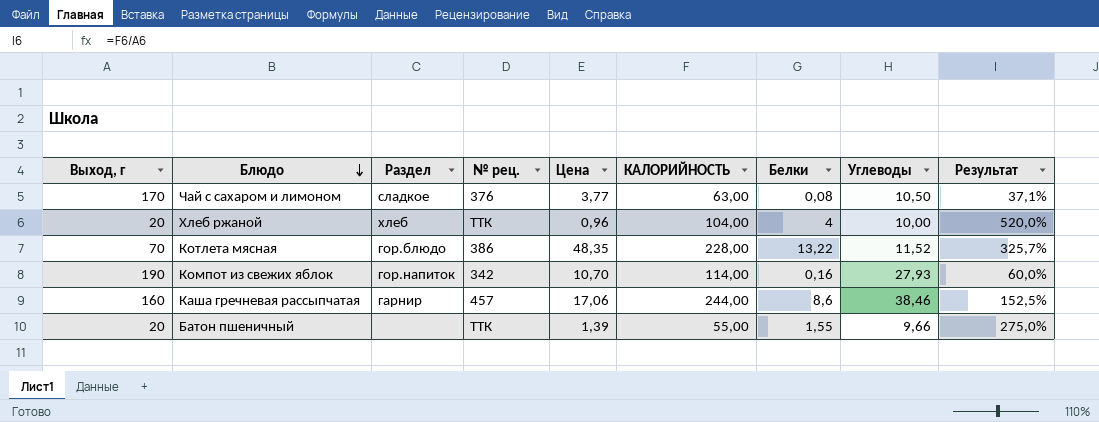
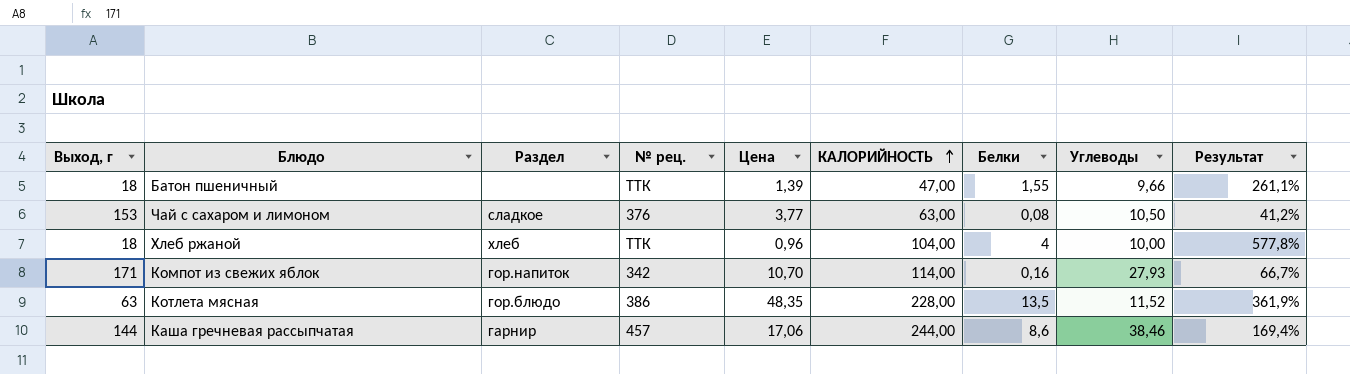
row order: Блюдо descending -> КАЛОРИЙНОСТЬ ascending
Батон пшеничный | Выход, г: 20 -> 18
Батон пшеничный | КАЛОРИЙНОСТЬ: 55,00 -> 47,00
Батон пшеничный | Результат: 275,0% -> 261,1%
Чай с сахаром и лимоном | Выход, г: 170 -> 153
Чай с сахаром и лимоном | Результат: 37,1% -> 41,2%
Хлеб ржаной | Выход, г: 20 -> 18
Хлеб ржаной | Результат: 520,0% -> 577,8%
Компот из свежих яблок | Выход, г: 190 -> 171
Компот из свежих яблок | Результат: 60,0% -> 66,7%
Котлета мясная | Выход, г: 70 -> 63
Котлета мясная | Белки: 13,22 -> 13,5
Котлета мясная | Результат: 325,7% -> 361,9%
Каша гречневая рассыпчатая | Выход, г: 160 -> 144
Каша гречневая рассыпчатая | Результат: 152,5% -> 169,4%

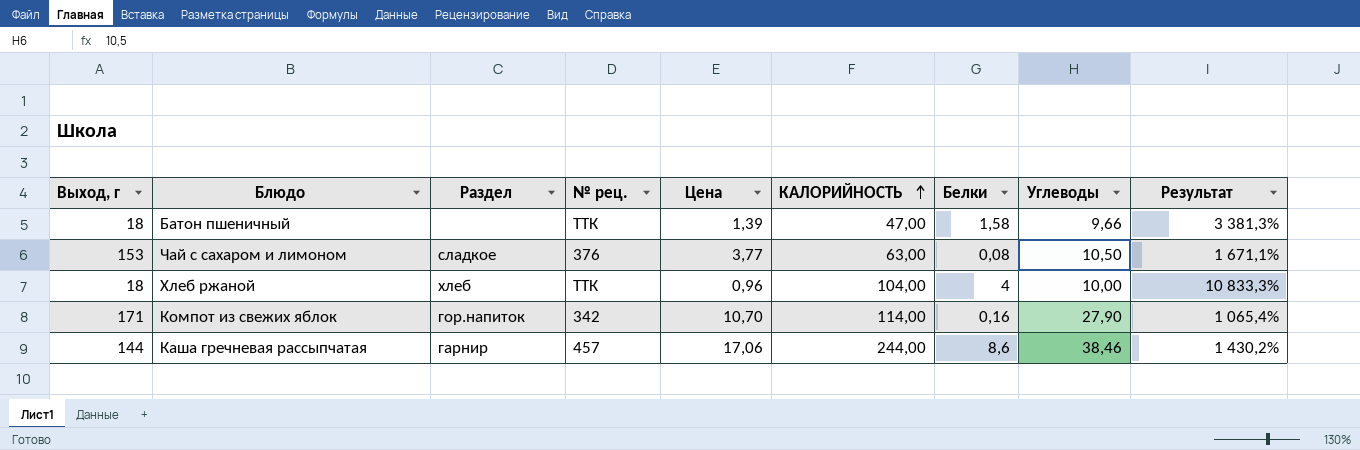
column Результат | formula: [КАЛОРИЙНОСТЬ] / [Выход, г] -> [КАЛОРИЙНОСТЬ] / [Цена]
row Котлета мясная: 63 | гор.блюдо | 386 | 48,35 | 228,00 | 13,5 | 11,52 | 361,9% -> none
Батон пшеничный | Белки: 1,55 -> 1,58
Компот из свежих яблок | Углеводы: 27,93 -> 27,90

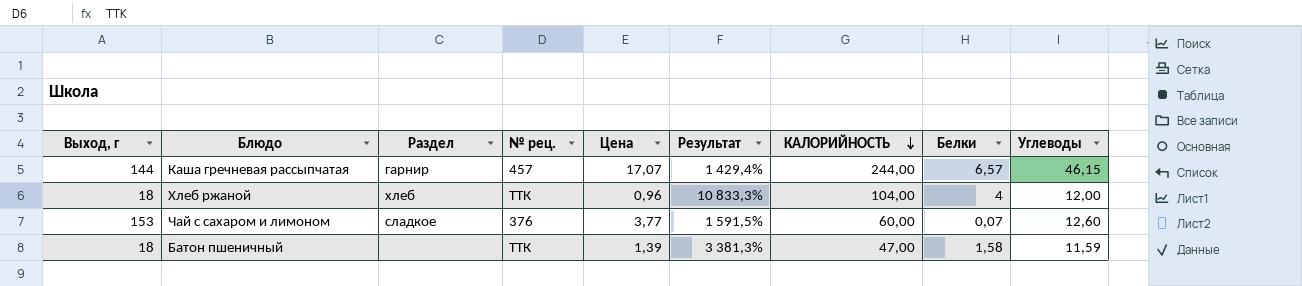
row order: КАЛОРИЙНОСТЬ ascending -> КАЛОРИЙНОСТЬ descending
column Результат | position: 9 -> 6
row Компот из свежих яблок: 171 | гор.напиток | 342 | 10,70 | 114,00 | 0,16 | 27,90 | 1 065,4% -> none
Каша гречневая рассыпчатая | Цена: 17,06 -> 17,07
Каша гречневая рассыпчатая | Результат: 1 430,2% -> 1 429,4%
Каша гречневая рассыпчатая | Белки: 8,6 -> 6,57
Каша гречневая рассыпчатая | Углеводы: 38,46 -> 46,15
Хлеб ржаной | Углеводы: 10,00 -> 12,00
Чай с сахаром и лимоном | Результат: 1 671,1% -> 1 591,5%
Чай с сахаром и лимоном | КАЛОРИЙНОСТЬ: 63,00 -> 60,00
Чай с сахаром и лимоном | Белки: 0,08 -> 0,07
Чай с сахаром и лимоном | Углеводы: 10,50 -> 12,60
Батон пшеничный | Углеводы: 9,66 -> 11,59

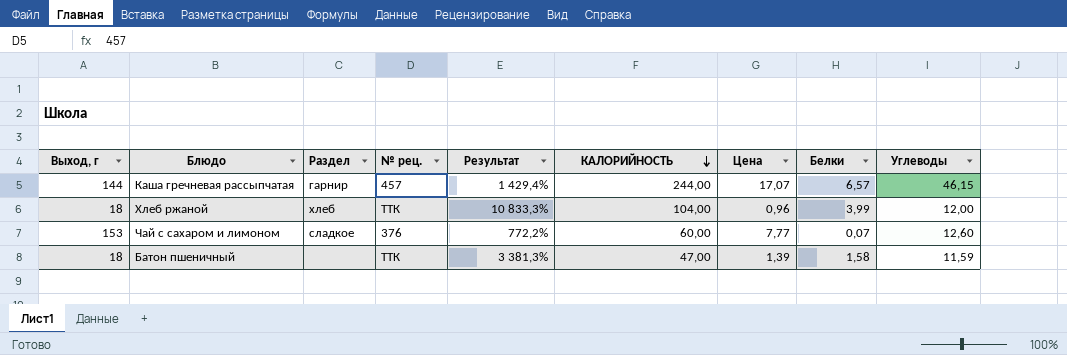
column Цена | position: 5 -> 7
Хлеб ржаной | Белки: 4 -> 3,99
Чай с сахаром и лимоном | Результат: 1 591,5% -> 772,2%
Чай с сахаром и лимоном | Цена: 3,77 -> 7,77

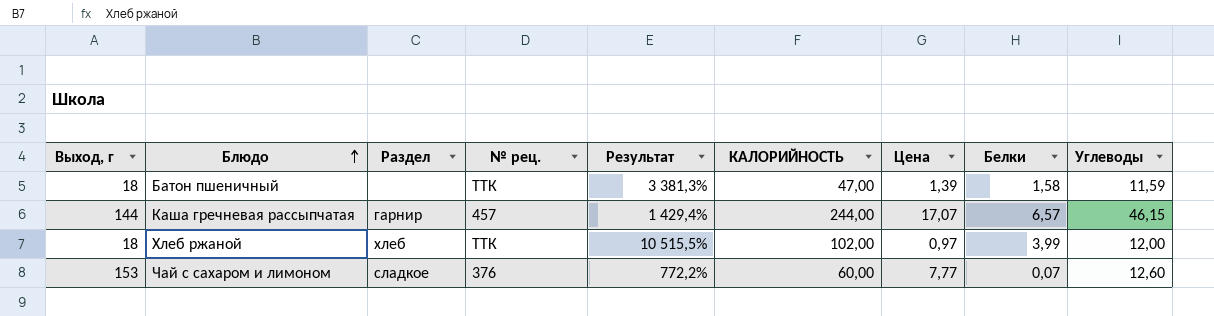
row order: КАЛОРИЙНОСТЬ descending -> Блюдо ascending
Хлеб ржаной | Результат: 10 833,3% -> 10 515,5%
Хлеб ржаной | КАЛОРИЙНОСТЬ: 104,00 -> 102,00
Хлеб ржаной | Цена: 0,96 -> 0,97

